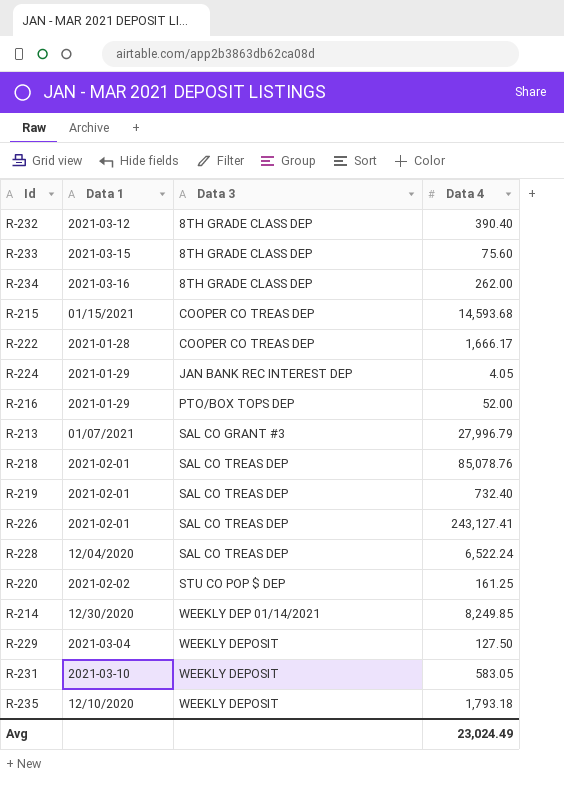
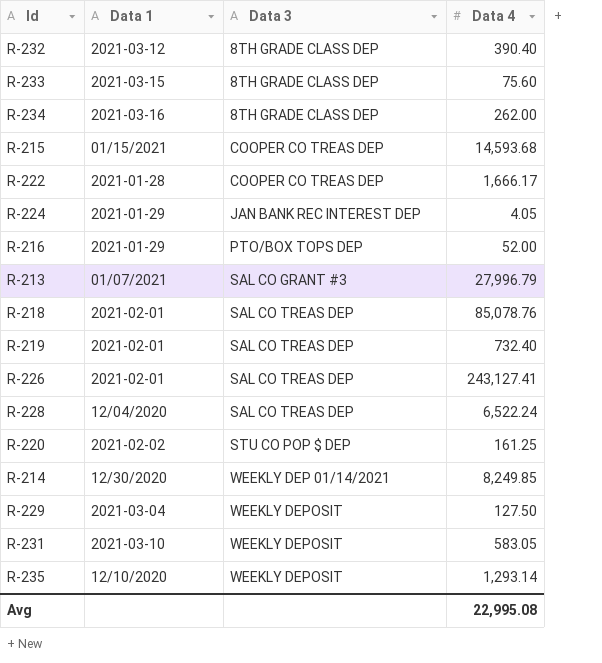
R-235 | Data 4: 1,793.18 -> 1,293.14
Avg | Data 4: 23,024.49 -> 22,995.08

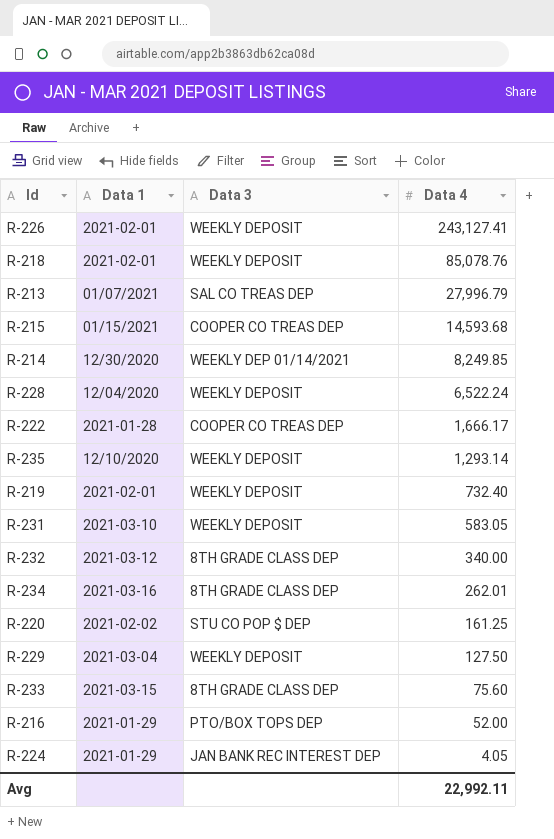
row order: Data 3 ascending -> Data 4 descending
R-226 | Data 3: SAL CO TREAS DEP -> WEEKLY DEPOSIT
R-218 | Data 3: SAL CO TREAS DEP -> WEEKLY DEPOSIT
R-213 | Data 3: SAL CO GRANT #3 -> SAL CO TREAS DEP
R-228 | Data 3: SAL CO TREAS DEP -> WEEKLY DEPOSIT
R-219 | Data 3: SAL CO TREAS DEP -> WEEKLY DEPOSIT
R-232 | Data 4: 390.40 -> 340.00
R-234 | Data 4: 262.00 -> 262.01
Avg | Data 4: 22,995.08 -> 22,992.11

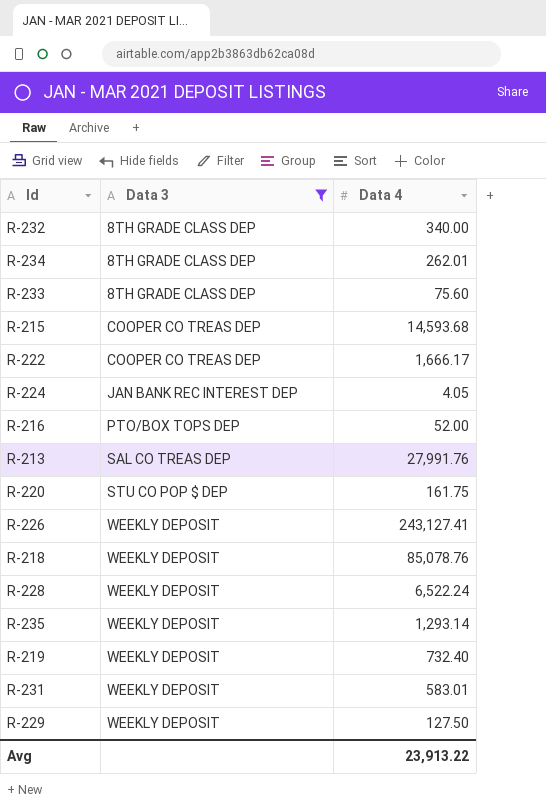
filter: none -> Data 3 != WEEKLY DEP 01/14/2021
row order: Data 4 descending -> Data 3 ascending
column Data 1 | position: 2 -> none
R-213 | Data 4: 27,996.79 -> 27,991.76
R-220 | Data 4: 161.25 -> 161.75
R-231 | Data 4: 583.05 -> 583.01
Avg | Data 4: 22,992.11 -> 23,913.22

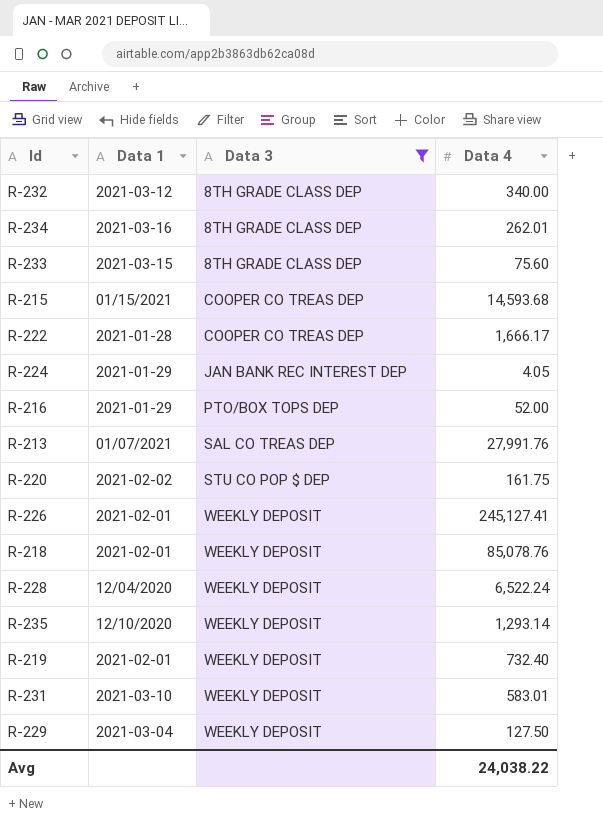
column Data 1 | position: none -> 2
R-226 | Data 4: 243,127.41 -> 245,127.41
Avg | Data 4: 23,913.22 -> 24,038.22

